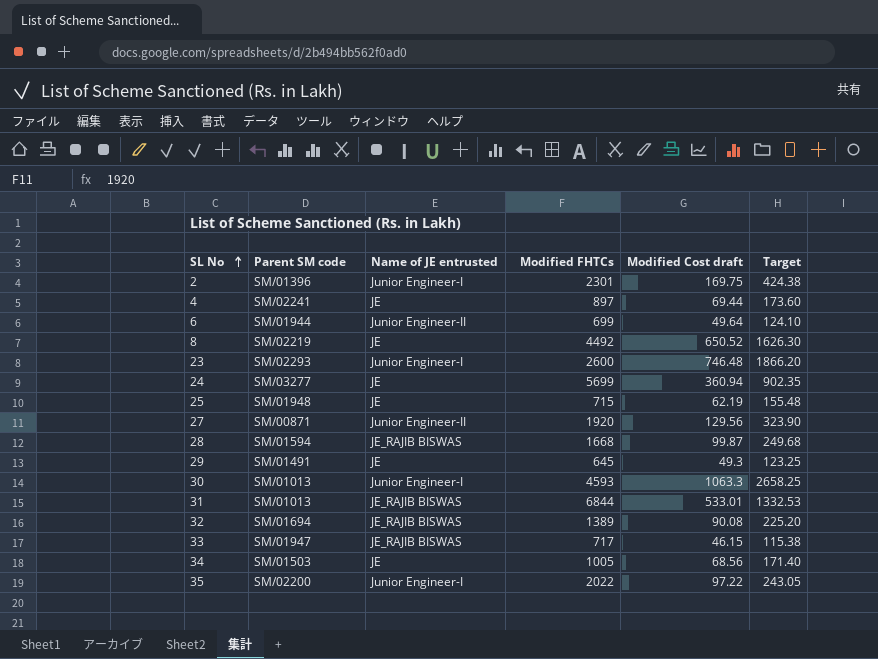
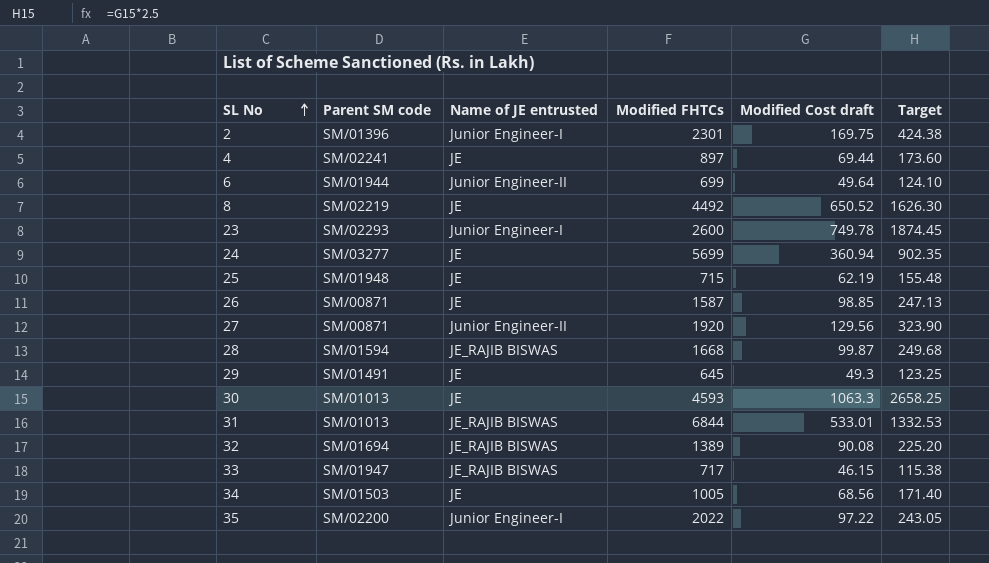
23 | Modified Cost draft: 746.48 -> 749.78
23 | Target: 1866.20 -> 1874.45
row 26: none -> SM/00871 | JE | 1587 | 98.85 | 247.13
30 | Name of JE entrusted: Junior Engineer-I -> JE

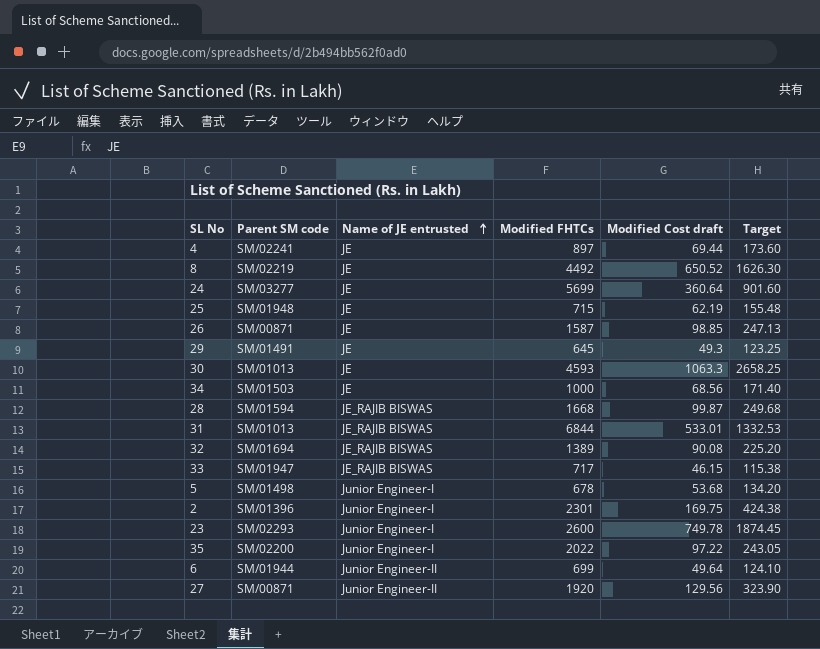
row order: SL No ascending -> Name of JE entrusted ascending
24 | Modified Cost draft: 360.94 -> 360.64
24 | Target: 902.35 -> 901.60
34 | Modified FHTCs: 1005 -> 1000
row 5: none -> SM/01498 | Junior Engineer-I | 678 | 53.68 | 134.20

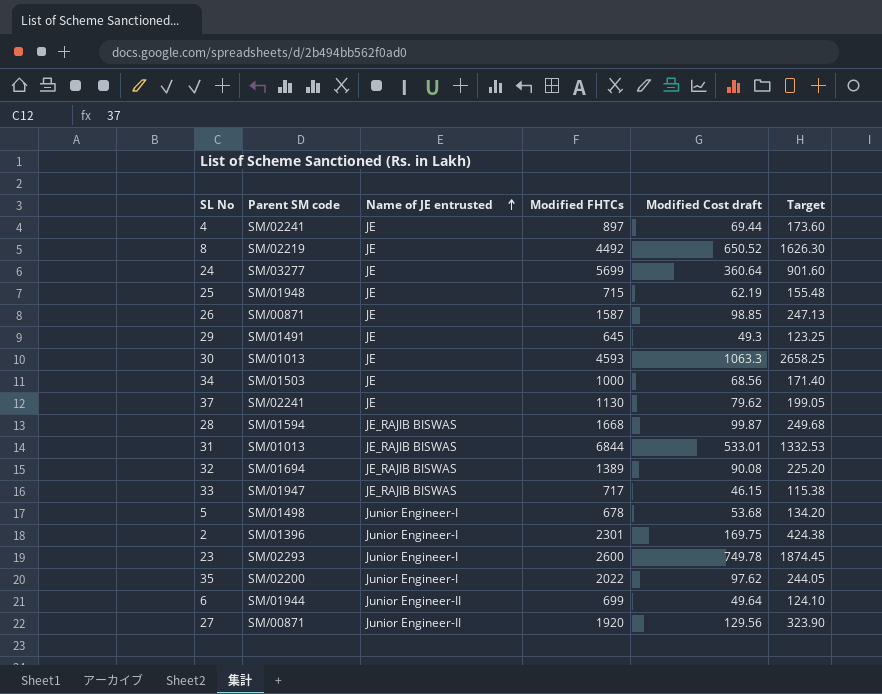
row 37: none -> SM/02241 | JE | 1130 | 79.62 | 199.05
35 | Modified Cost draft: 97.22 -> 97.62
35 | Target: 243.05 -> 244.05

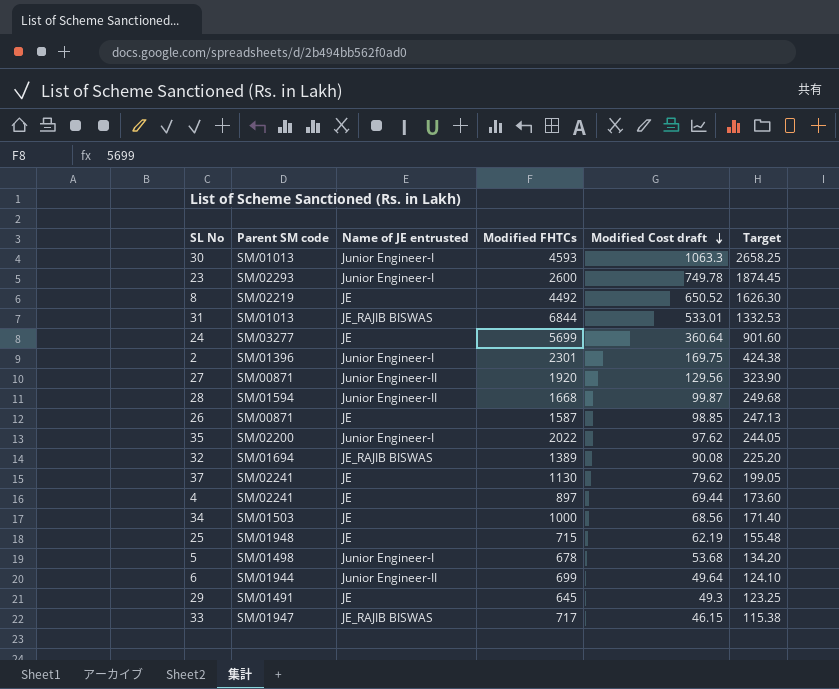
row order: Name of JE entrusted ascending -> Modified Cost draft descending
30 | Name of JE entrusted: JE -> Junior Engineer-I
28 | Name of JE entrusted: JE_RAJIB BISWAS -> Junior Engineer-II

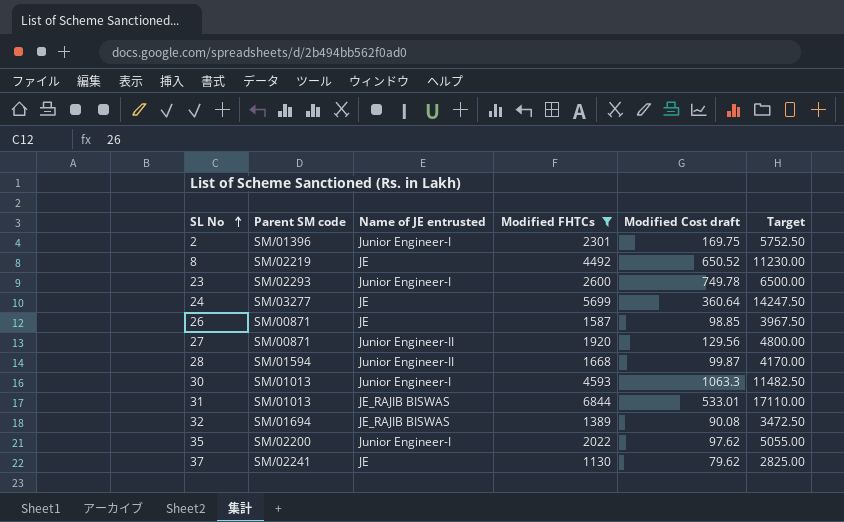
filter: none -> Modified FHTCs >= 1130
row order: Modified Cost draft descending -> SL No ascending
column Target | formula: [Modified Cost draft] * 2.5 -> [Modified FHTCs] * 2.5

